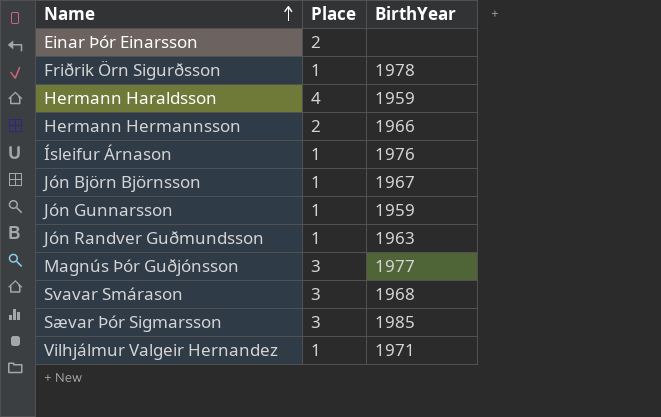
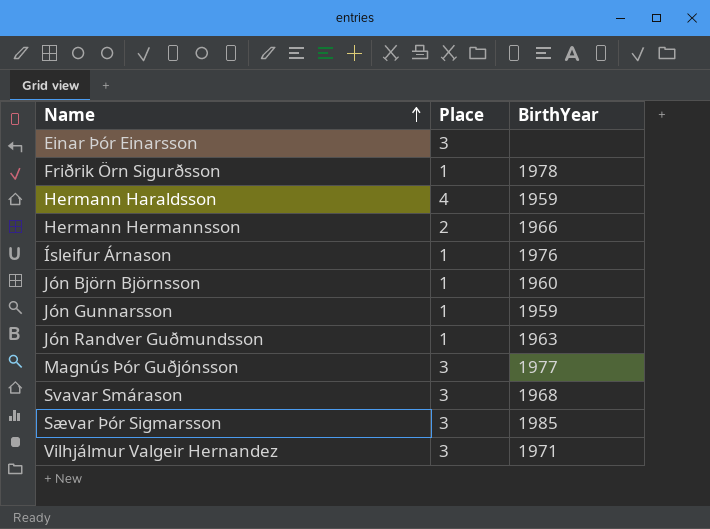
Einar Þór Einarsson | Place: 2 -> 3
Jón Björn Björnsson | BirthYear: 1967 -> 1960
Vilhjálmur Valgeir Hernandez | Place: 1 -> 3

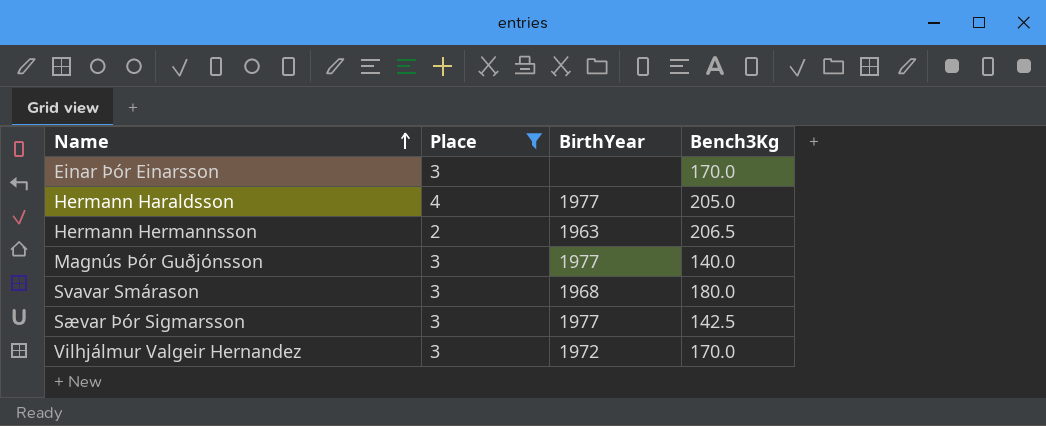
filter: none -> Place != 1
column Bench3Kg | position: none -> 4
Hermann Haraldsson | BirthYear: 1959 -> 1977
Hermann Hermannsson | BirthYear: 1966 -> 1963
Sævar Þór Sigmarsson | BirthYear: 1985 -> 1977
Vilhjálmur Valgeir Hernandez | BirthYear: 1971 -> 1972

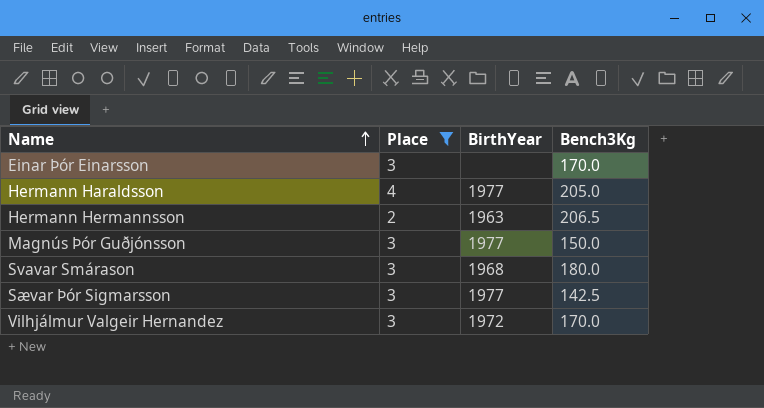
Magnús Þór Guðjónsson | Bench3Kg: 140.0 -> 150.0

